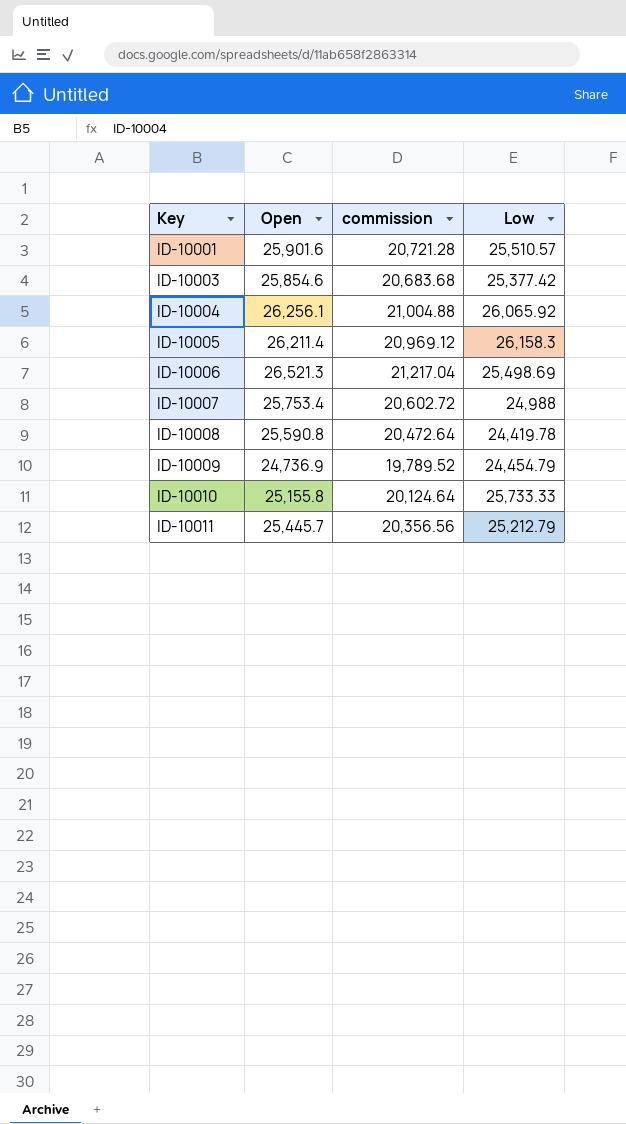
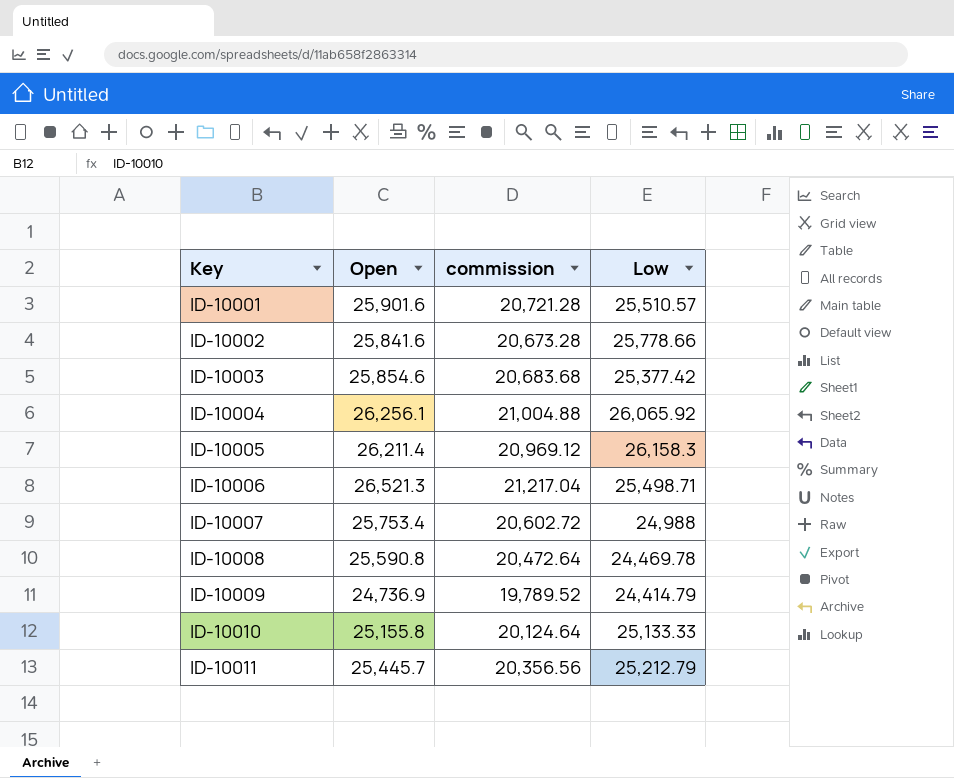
row ID-10002: none -> 25,841.6 | 20,673.28 | 25,778.66
ID-10006 | Low: 25,498.69 -> 25,498.71
ID-10008 | Low: 24,419.78 -> 24,469.78
ID-10009 | Low: 24,454.79 -> 24,414.79
ID-10010 | Low: 25,733.33 -> 25,133.33

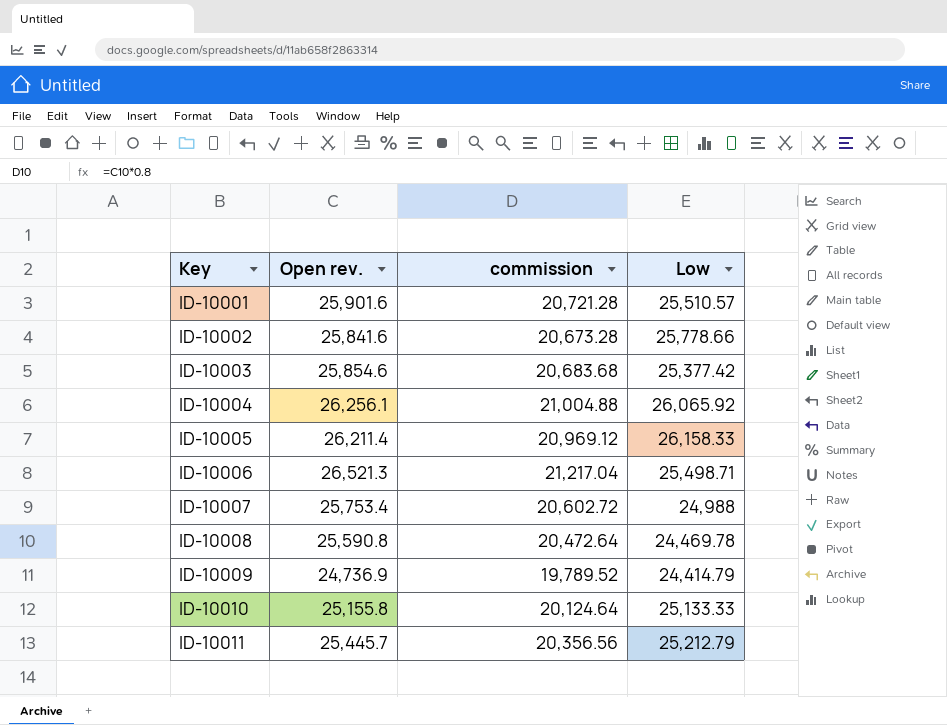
column name: Open -> Open rev.
ID-10005 | Low: 26,158.3 -> 26,158.33

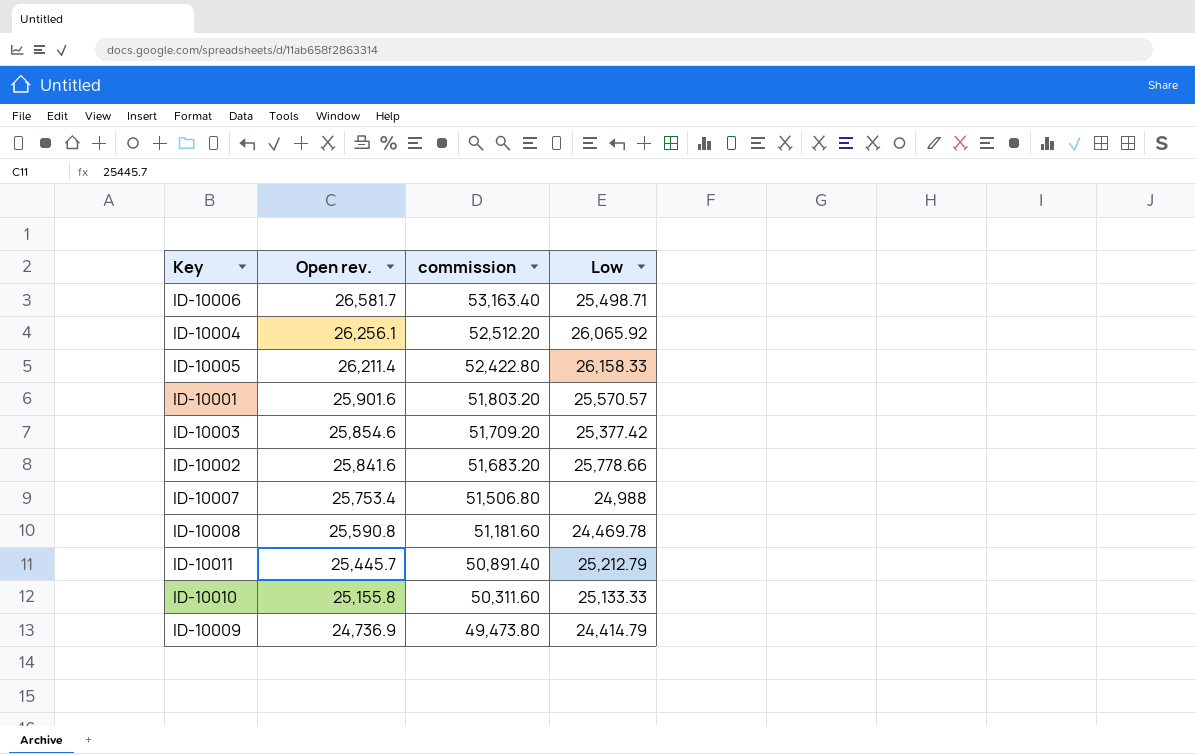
row order: Key ascending -> Open rev. descending
column commission | formula: [Open rev.] * 0.8 -> [Open rev.] * 2
ID-10006 | Open rev.: 26,521.3 -> 26,581.7
ID-10001 | Low: 25,510.57 -> 25,570.57

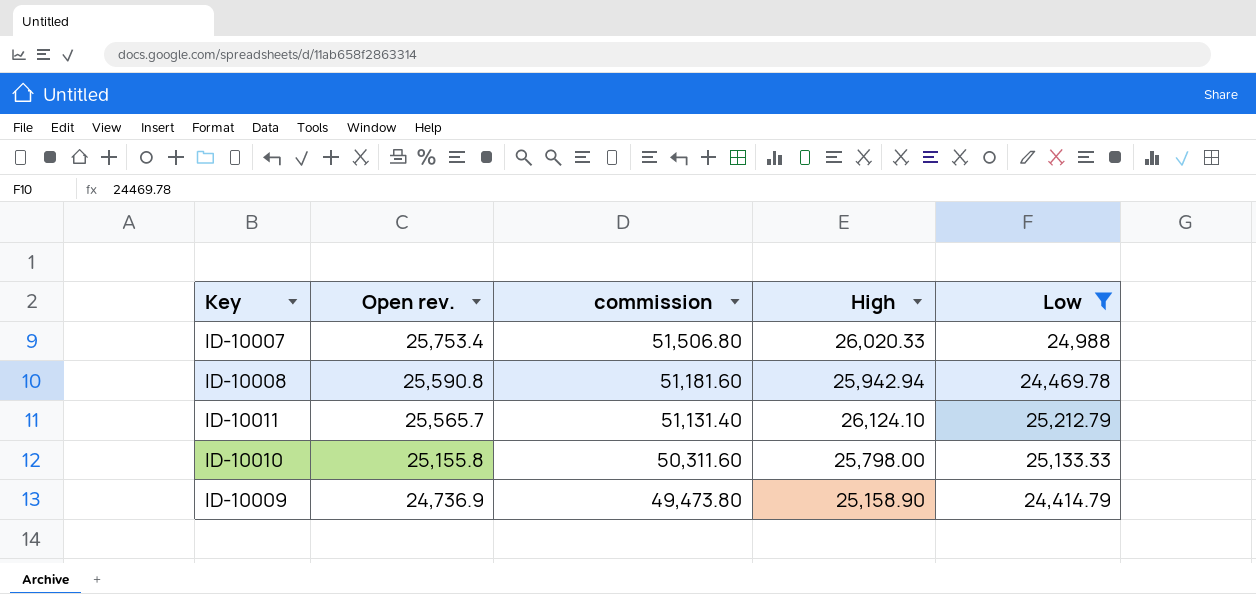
filter: none -> Low <= 25,212.79
column High | position: none -> 4
ID-10011 | Open rev.: 25,445.7 -> 25,565.7
ID-10011 | commission: 50,891.40 -> 51,131.40

